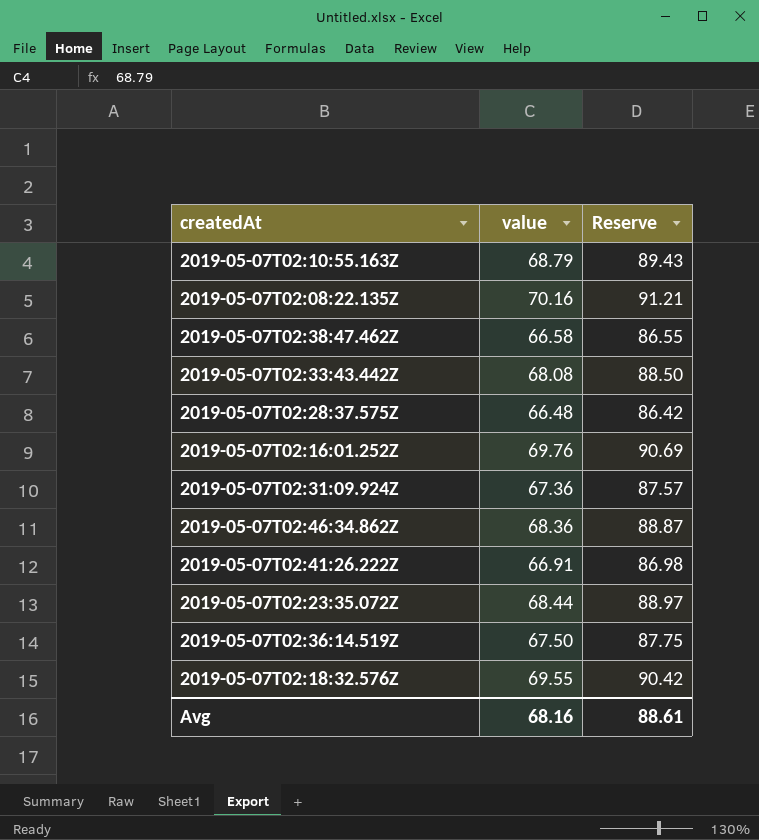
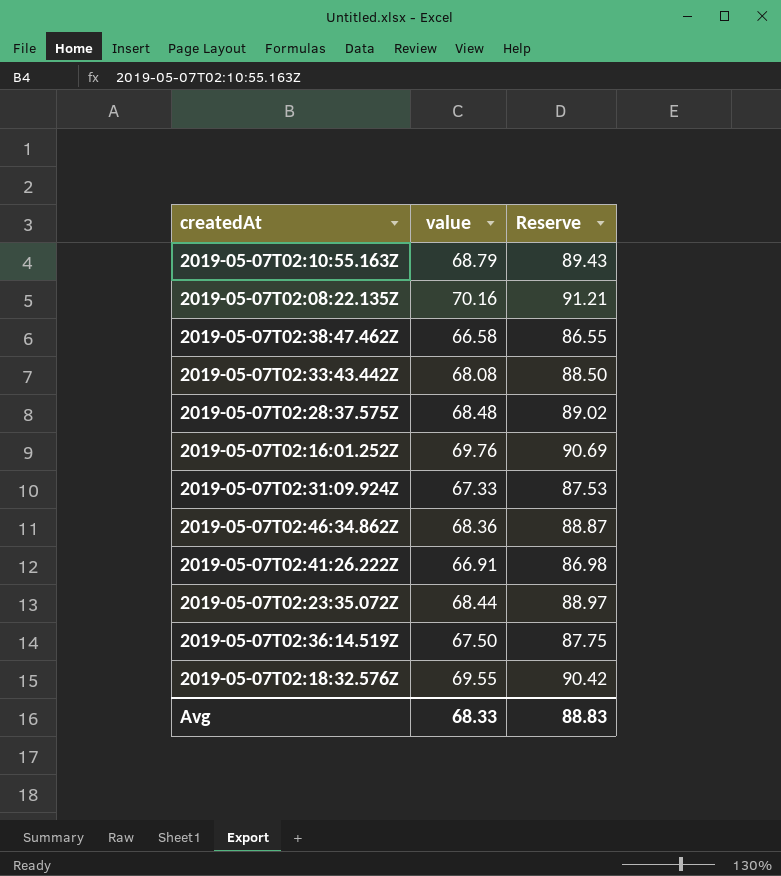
2019-05-07T02:28:37.575Z | value: 66.48 -> 68.48
2019-05-07T02:28:37.575Z | Reserve: 86.42 -> 89.02
2019-05-07T02:31:09.924Z | value: 67.36 -> 67.33
2019-05-07T02:31:09.924Z | Reserve: 87.57 -> 87.53
Avg | value: 68.16 -> 68.33
Avg | Reserve: 88.61 -> 88.83

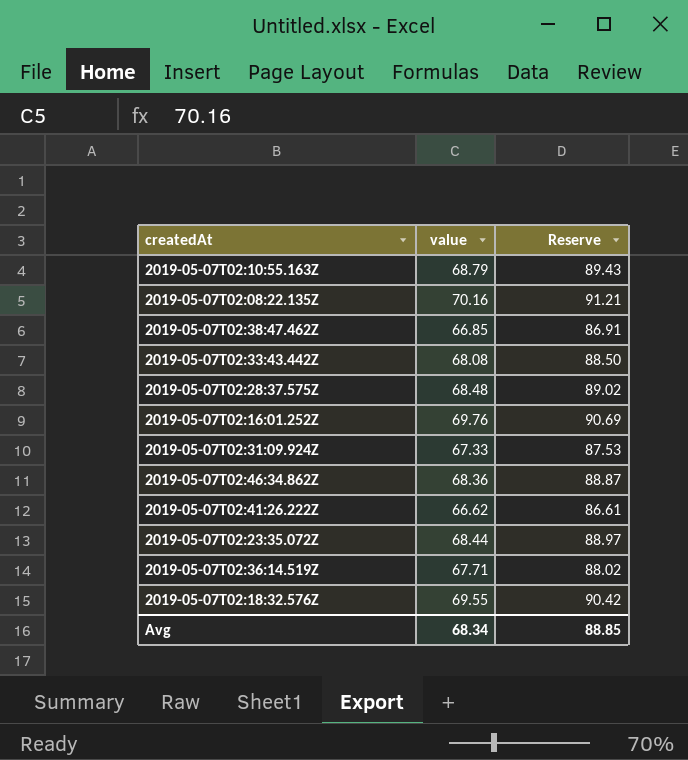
2019-05-07T02:38:47.462Z | value: 66.58 -> 66.85
2019-05-07T02:38:47.462Z | Reserve: 86.55 -> 86.91
2019-05-07T02:41:26.222Z | value: 66.91 -> 66.62
2019-05-07T02:41:26.222Z | Reserve: 86.98 -> 86.61
2019-05-07T02:36:14.519Z | value: 67.50 -> 67.71
2019-05-07T02:36:14.519Z | Reserve: 87.75 -> 88.02
Avg | value: 68.33 -> 68.34
Avg | Reserve: 88.83 -> 88.85

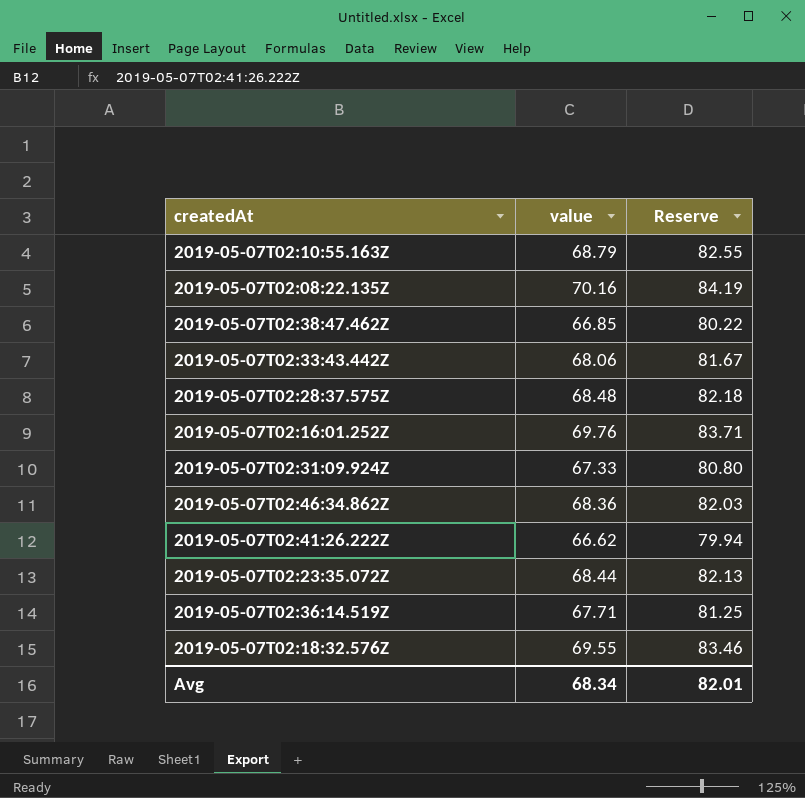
column Reserve | formula: [value] * 1.3 -> [value] * 1.2
2019-05-07T02:33:43.442Z | value: 68.08 -> 68.06
Avg | Reserve: 88.85 -> 82.01

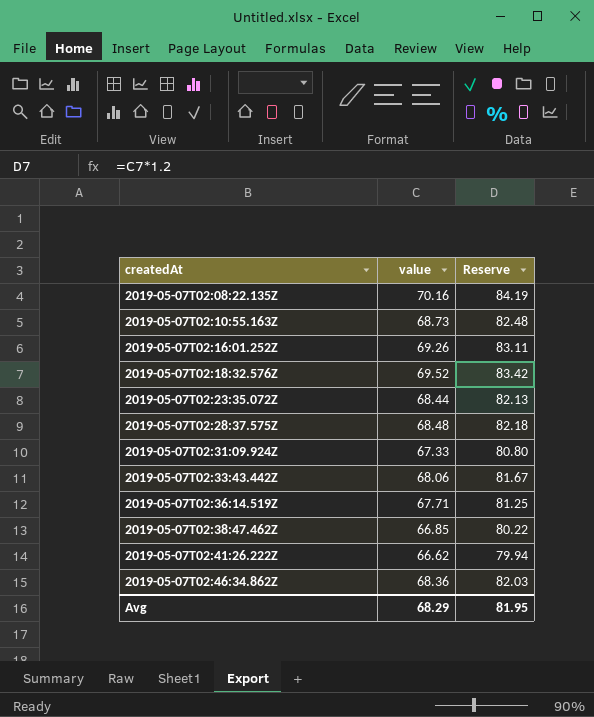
row order: none -> createdAt ascending
2019-05-07T02:10:55.163Z | value: 68.79 -> 68.73
2019-05-07T02:10:55.163Z | Reserve: 82.55 -> 82.48
2019-05-07T02:16:01.252Z | value: 69.76 -> 69.26
2019-05-07T02:16:01.252Z | Reserve: 83.71 -> 83.11
2019-05-07T02:18:32.576Z | value: 69.55 -> 69.52
2019-05-07T02:18:32.576Z | Reserve: 83.46 -> 83.42
Avg | value: 68.34 -> 68.29
Avg | Reserve: 82.01 -> 81.95

